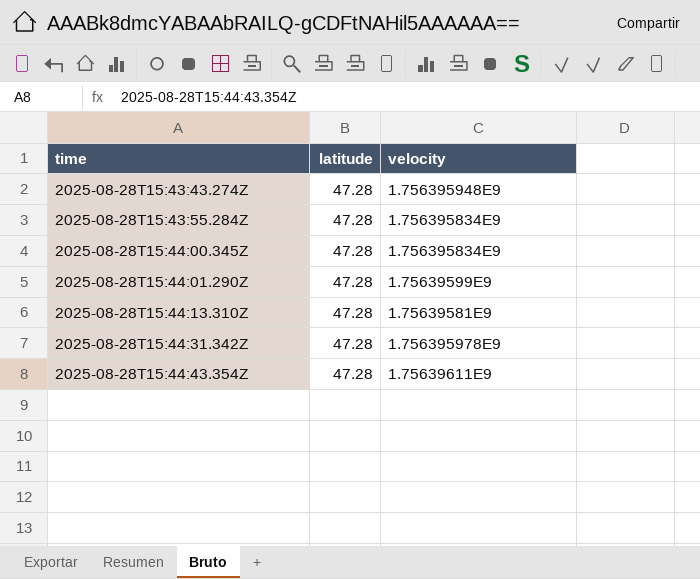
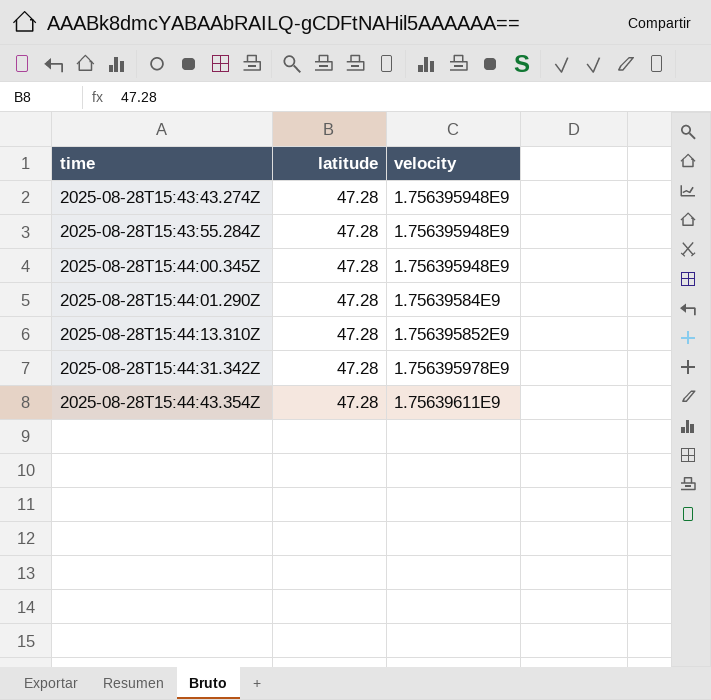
2025-08-28T15:43:55.284Z | velocity: 1.756395834E9 -> 1.756395948E9
2025-08-28T15:44:00.345Z | velocity: 1.756395834E9 -> 1.756395948E9
2025-08-28T15:44:01.290Z | velocity: 1.75639599E9 -> 1.75639584E9
2025-08-28T15:44:13.310Z | velocity: 1.75639581E9 -> 1.756395852E9

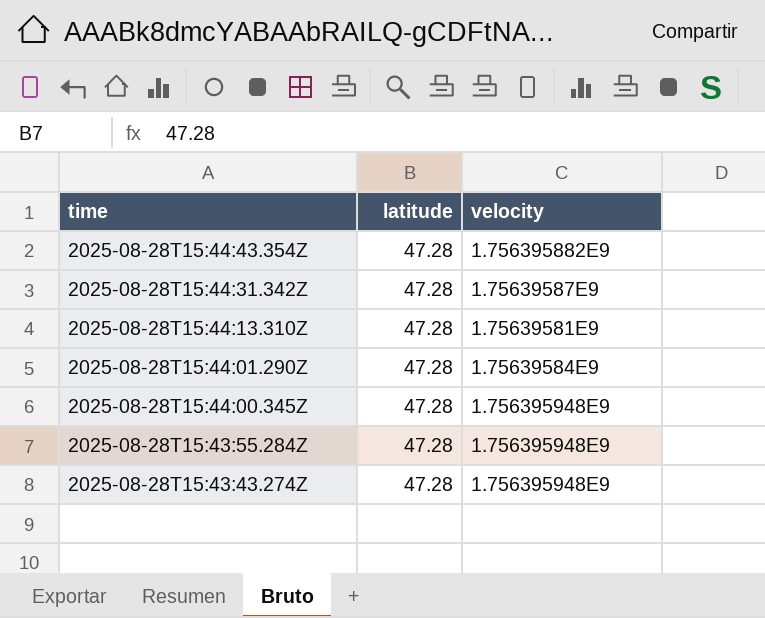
row order: time ascending -> time descending
2025-08-28T15:44:43.354Z | velocity: 1.75639611E9 -> 1.756395882E9
2025-08-28T15:44:31.342Z | velocity: 1.756395978E9 -> 1.75639587E9
2025-08-28T15:44:13.310Z | velocity: 1.756395852E9 -> 1.75639581E9

